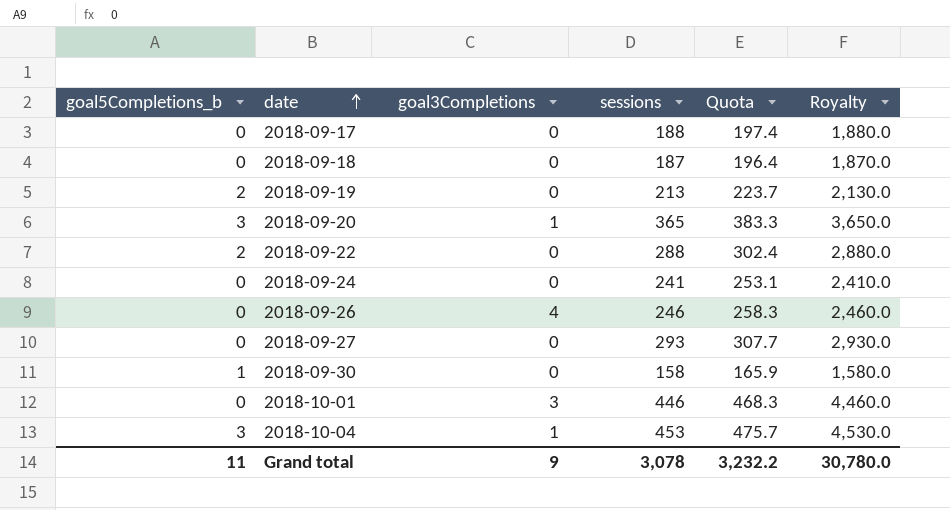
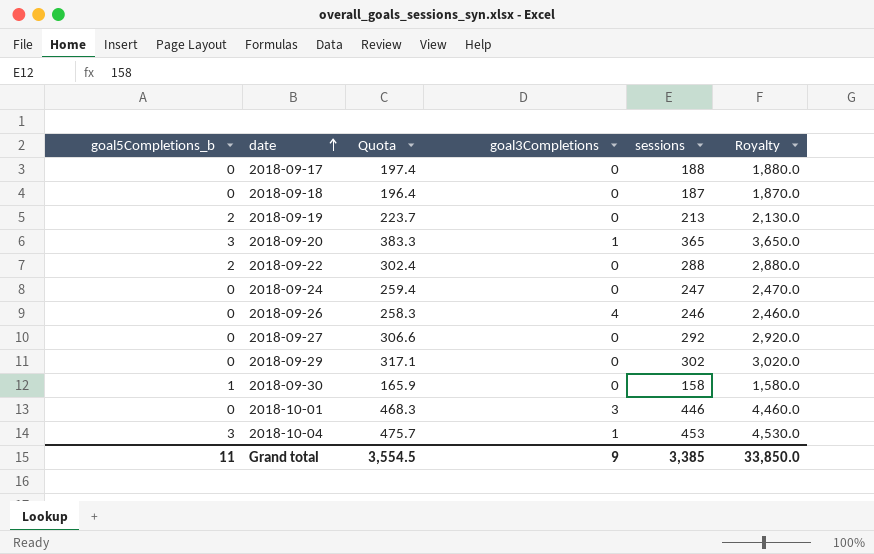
column Quota | position: 5 -> 3
2018-09-24 | Quota: 253.1 -> 259.4
2018-09-24 | sessions: 241 -> 247
2018-09-24 | Royalty: 2,410.0 -> 2,470.0
2018-09-27 | Quota: 307.7 -> 306.6
2018-09-27 | sessions: 293 -> 292
2018-09-27 | Royalty: 2,930.0 -> 2,920.0
row 2018-09-29: none -> 0 | 317.1 | 0 | 302 | 3,020.0
Grand total | Quota: 3,232.2 -> 3,554.5
Grand total | sessions: 3,078 -> 3,385
Grand total | Royalty: 30,780.0 -> 33,850.0

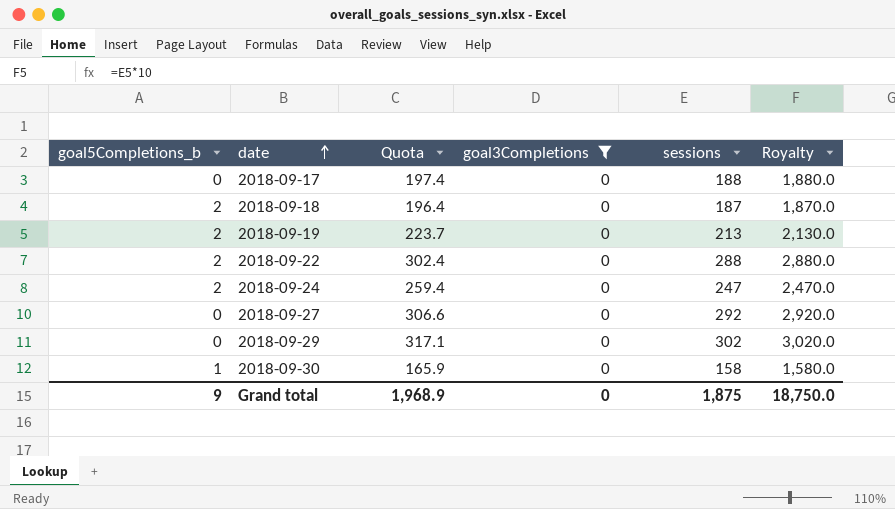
filter: none -> goal3Completions = 0
2018-09-18 | goal5Completions_b: 0 -> 2
2018-09-24 | goal5Completions_b: 0 -> 2
Grand total | goal5Completions_b: 11 -> 9
Grand total | Quota: 3,554.5 -> 1,968.9
Grand total | goal3Completions: 9 -> 0
Grand total | sessions: 3,385 -> 1,875
Grand total | Royalty: 33,850.0 -> 18,750.0

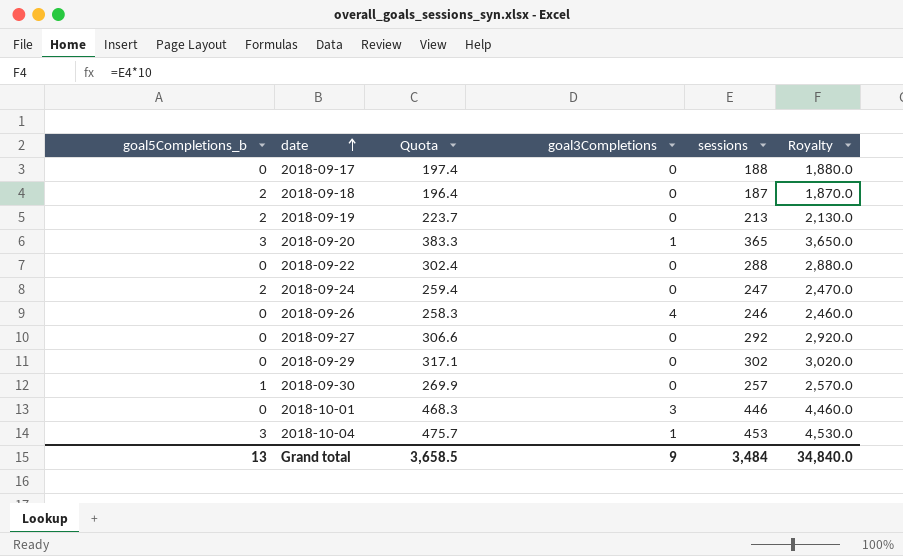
filter: goal3Completions = 0 -> none
2018-09-22 | goal5Completions_b: 2 -> 0
2018-09-30 | Quota: 165.9 -> 269.9
2018-09-30 | sessions: 158 -> 257
2018-09-30 | Royalty: 1,580.0 -> 2,570.0
Grand total | goal5Completions_b: 9 -> 13
Grand total | Quota: 1,968.9 -> 3,658.5
Grand total | goal3Completions: 0 -> 9
Grand total | sessions: 1,875 -> 3,484
Grand total | Royalty: 18,750.0 -> 34,840.0

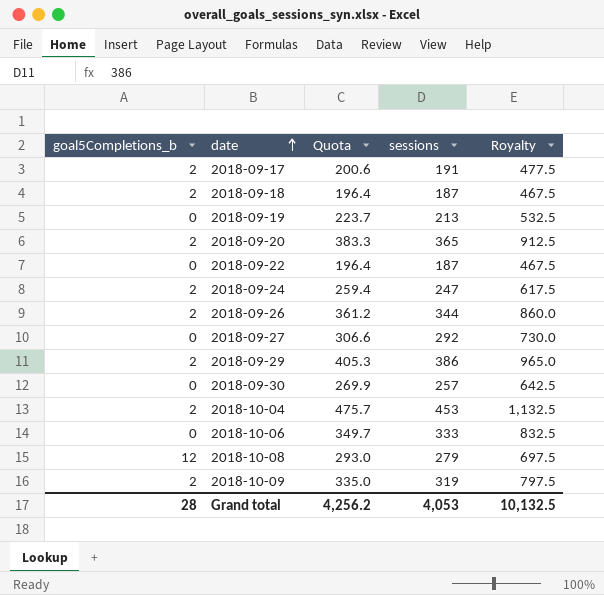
column goal3Completions | position: 4 -> none
column Royalty | formula: [sessions] * 10 -> [sessions] * 2.5
row 2018-10-01: 0 | 468.3 | 3 | 446 | 4,460.0 -> none
2018-09-17 | goal5Completions_b: 0 -> 2
2018-09-17 | Quota: 197.4 -> 200.6
2018-09-17 | sessions: 188 -> 191
2018-09-19 | goal5Completions_b: 2 -> 0
2018-09-20 | goal5Completions_b: 3 -> 2
2018-09-22 | Quota: 302.4 -> 196.4
2018-09-22 | sessions: 288 -> 187
2018-09-26 | goal5Completions_b: 0 -> 2
2018-09-26 | Quota: 258.3 -> 361.2
2018-09-26 | sessions: 246 -> 344
2018-09-29 | goal5Completions_b: 0 -> 2
2018-09-29 | Quota: 317.1 -> 405.3
2018-09-29 | sessions: 302 -> 386
2018-09-30 | goal5Completions_b: 1 -> 0
2018-10-04 | goal5Completions_b: 3 -> 2
row 2018-10-06: none -> 0 | 349.7 | 333 | 832.5
row 2018-10-08: none -> 12 | 293.0 | 279 | 697.5
row 2018-10-09: none -> 2 | 335.0 | 319 | 797.5
Grand total | goal5Completions_b: 13 -> 28
Grand total | Quota: 3,658.5 -> 4,256.2
Grand total | sessions: 3,484 -> 4,053
Grand total | Royalty: 34,840.0 -> 10,132.5

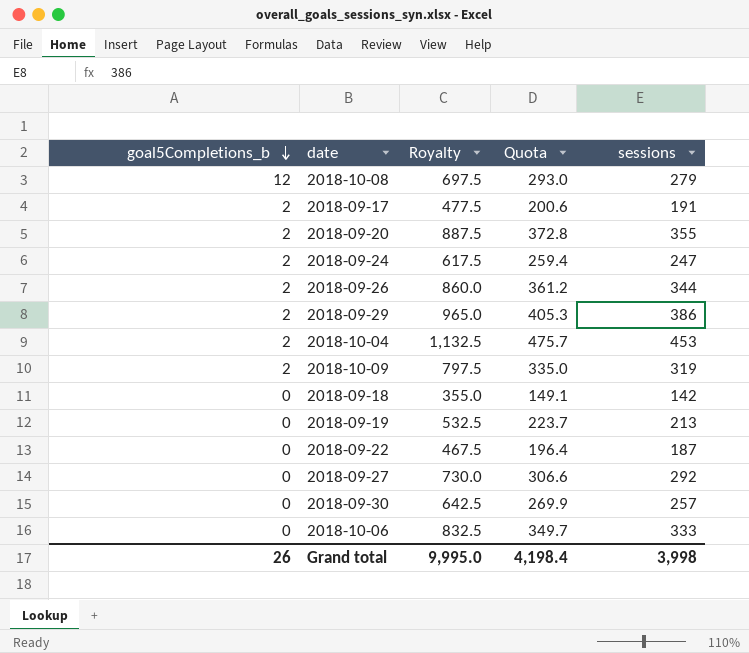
row order: date ascending -> goal5Completions_b descending
column Royalty | position: 5 -> 3
2018-09-20 | Royalty: 912.5 -> 887.5
2018-09-20 | Quota: 383.3 -> 372.8
2018-09-20 | sessions: 365 -> 355
2018-09-18 | goal5Completions_b: 2 -> 0
2018-09-18 | Royalty: 467.5 -> 355.0
2018-09-18 | Quota: 196.4 -> 149.1
2018-09-18 | sessions: 187 -> 142
Grand total | goal5Completions_b: 28 -> 26
Grand total | Royalty: 10,132.5 -> 9,995.0
Grand total | Quota: 4,256.2 -> 4,198.4
Grand total | sessions: 4,053 -> 3,998

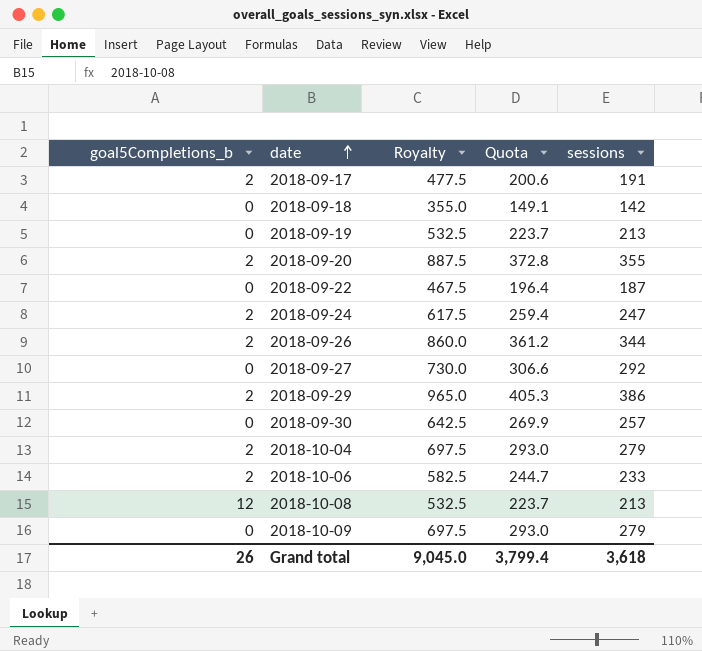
row order: goal5Completions_b descending -> date ascending
2018-10-04 | Royalty: 1,132.5 -> 697.5
2018-10-04 | Quota: 475.7 -> 293.0
2018-10-04 | sessions: 453 -> 279
2018-10-06 | goal5Completions_b: 0 -> 2
2018-10-06 | Royalty: 832.5 -> 582.5
2018-10-06 | Quota: 349.7 -> 244.7
2018-10-06 | sessions: 333 -> 233
2018-10-08 | Royalty: 697.5 -> 532.5
2018-10-08 | Quota: 293.0 -> 223.7
2018-10-08 | sessions: 279 -> 213
2018-10-09 | goal5Completions_b: 2 -> 0
2018-10-09 | Royalty: 797.5 -> 697.5
2018-10-09 | Quota: 335.0 -> 293.0
2018-10-09 | sessions: 319 -> 279
Grand total | Royalty: 9,995.0 -> 9,045.0
Grand total | Quota: 4,198.4 -> 3,799.4
Grand total | sessions: 3,998 -> 3,618

